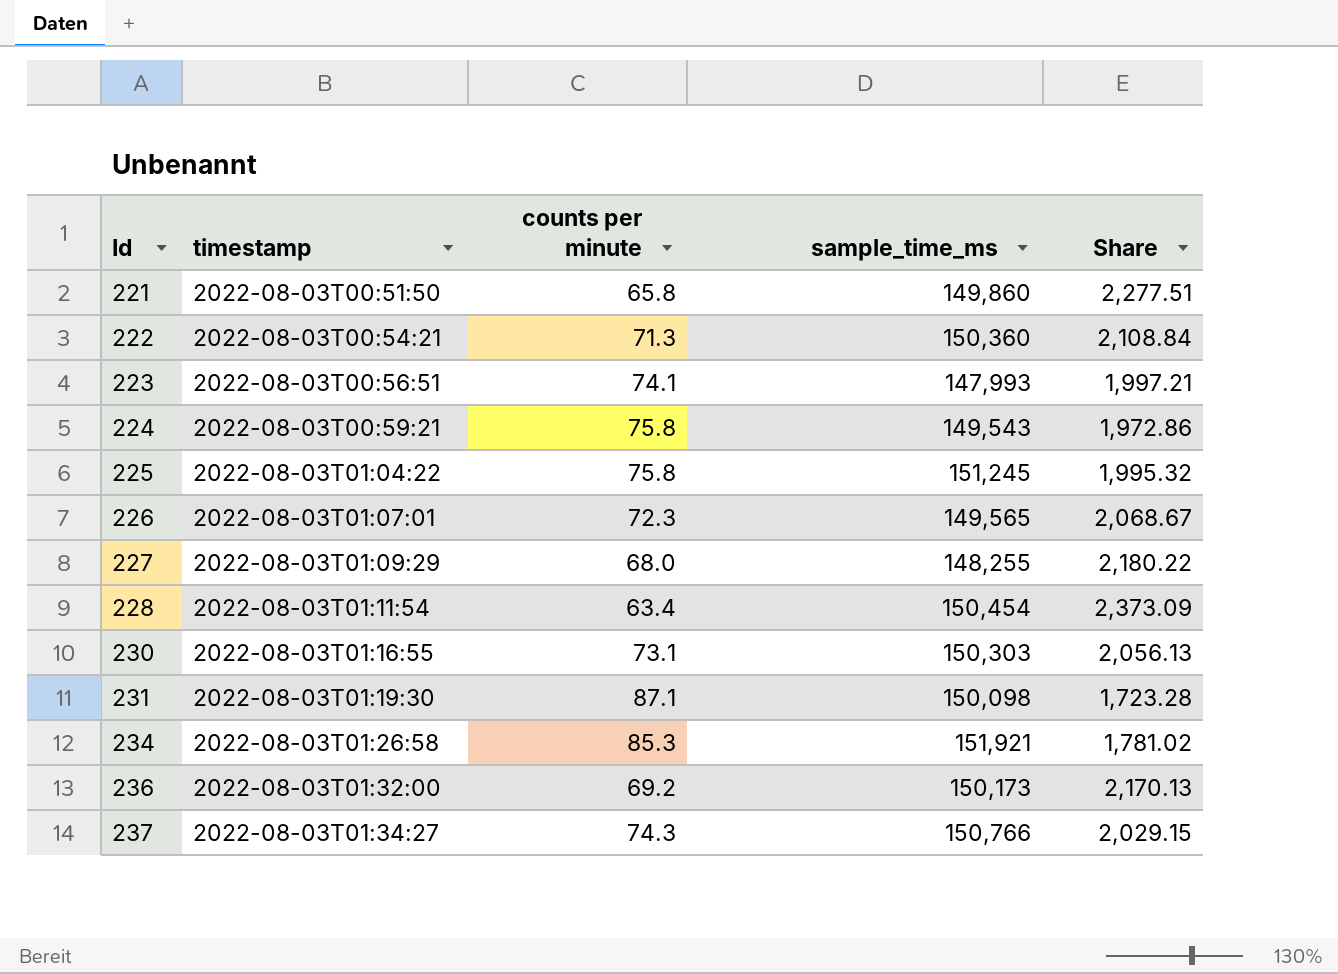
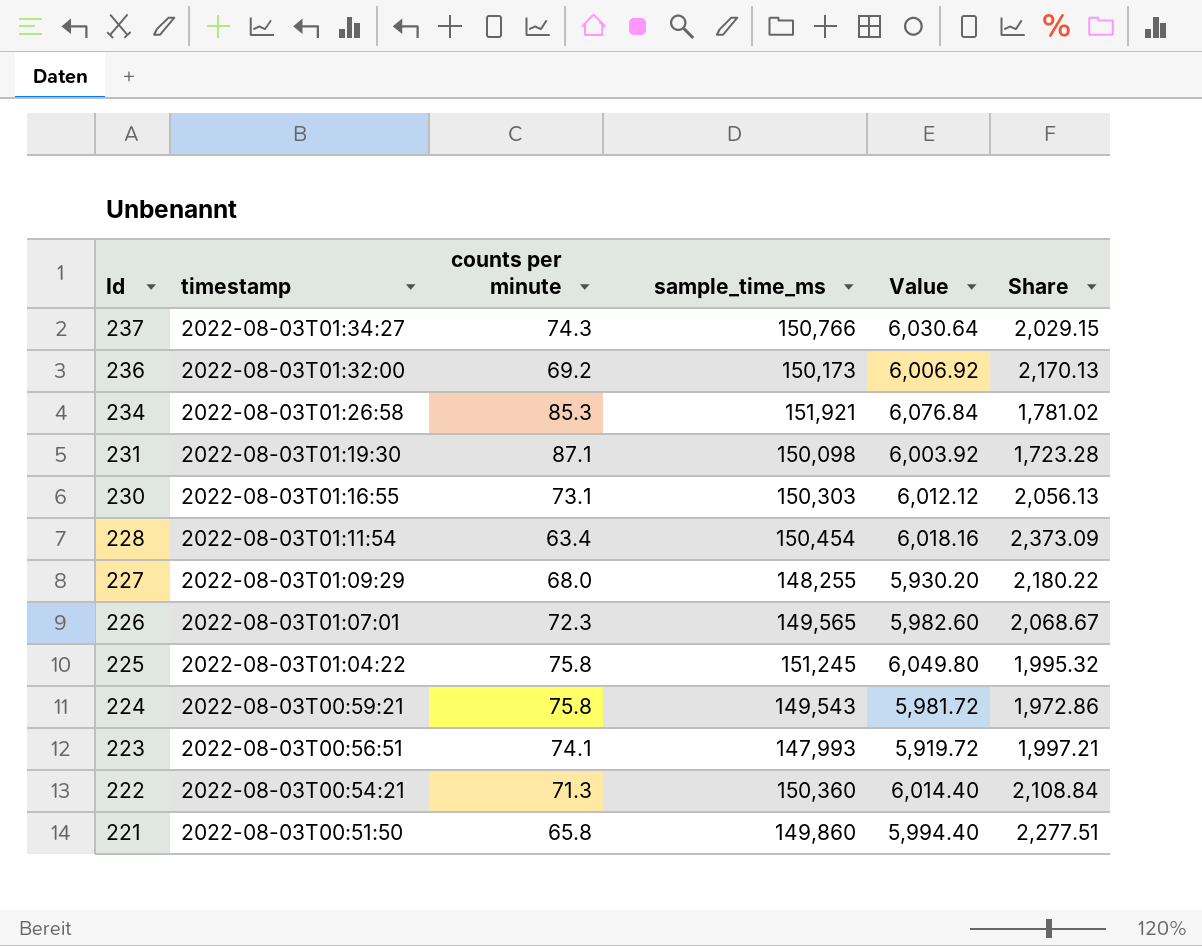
row order: Id ascending -> Id descending
column Value | formula: none -> [sample_time_ms] * 0.04

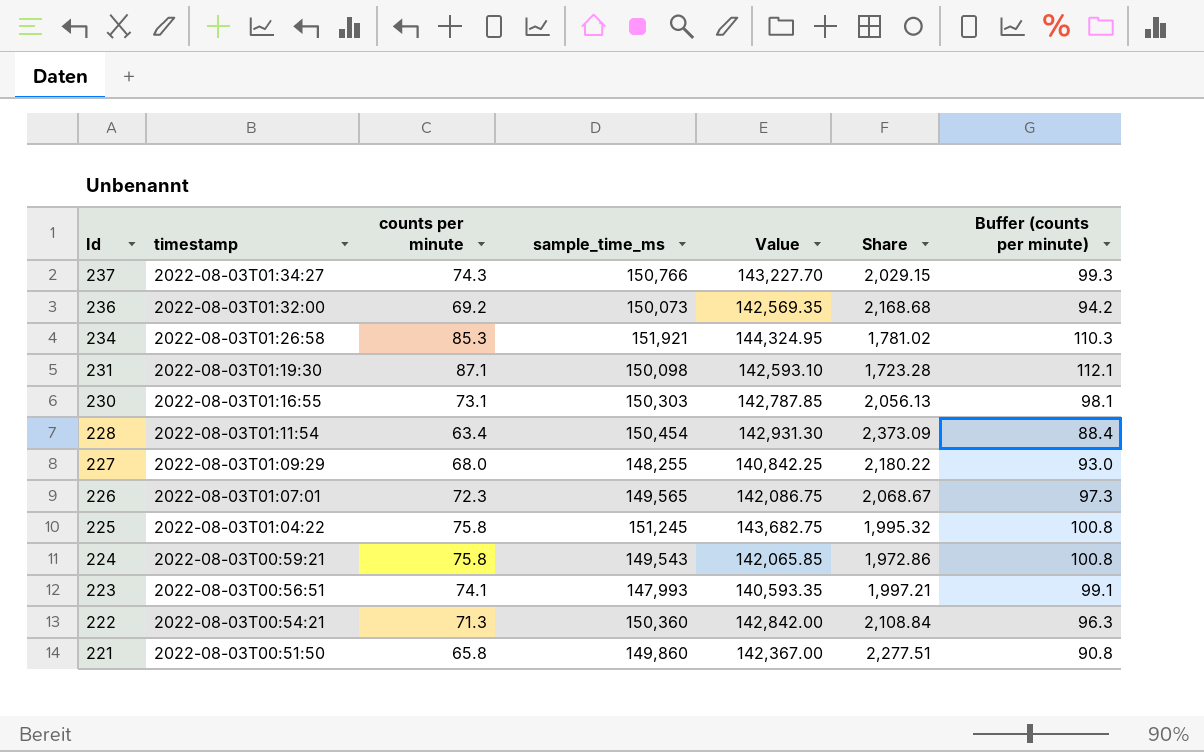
column Value | formula: [sample_time_ms] * 0.04 -> [sample_time_ms] * 0.95
column Buffer (counts per minute) | formula: none -> [counts per minute] + 25
236 | sample_time_ms: 150,173 -> 150,073
236 | Share: 2,170.13 -> 2,168.68

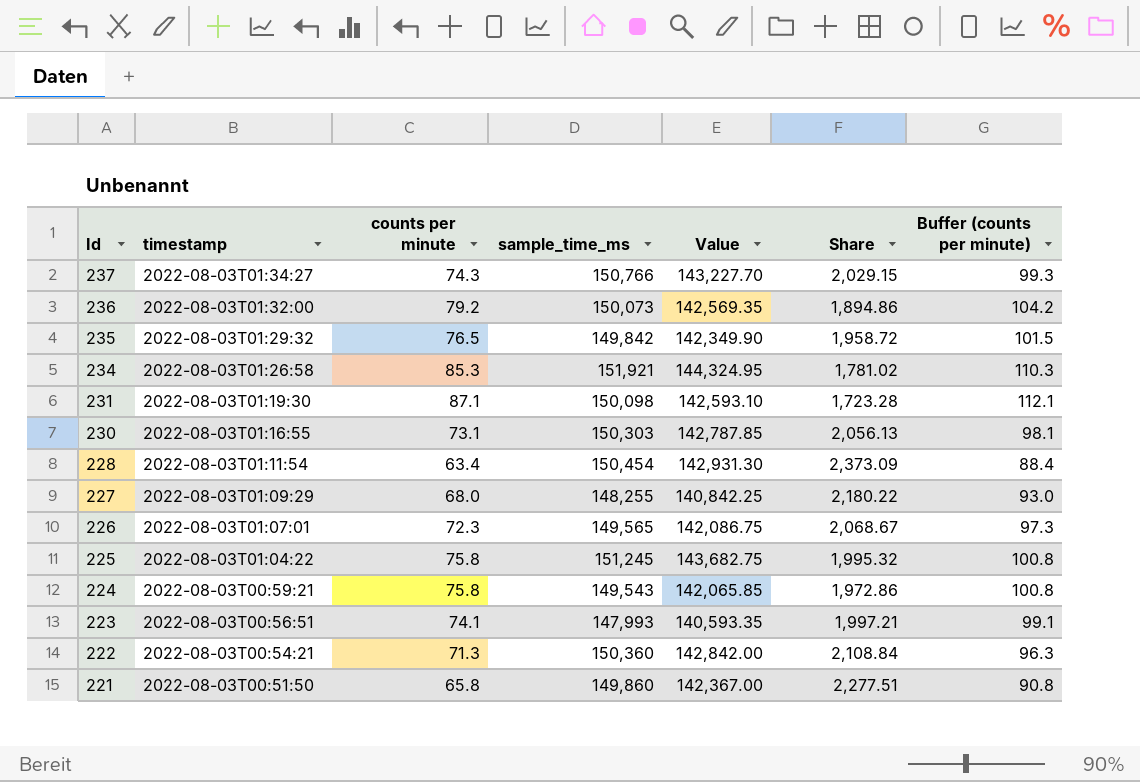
236 | counts per minute: 69.2 -> 79.2
236 | Share: 2,168.68 -> 1,894.86
236 | Buffer (counts per minute): 94.2 -> 104.2
row 235: none -> 2022-08-03T01:29:32 | 76.5 | 149,842 | 142,349.90 | 1,958.72 | 101.5

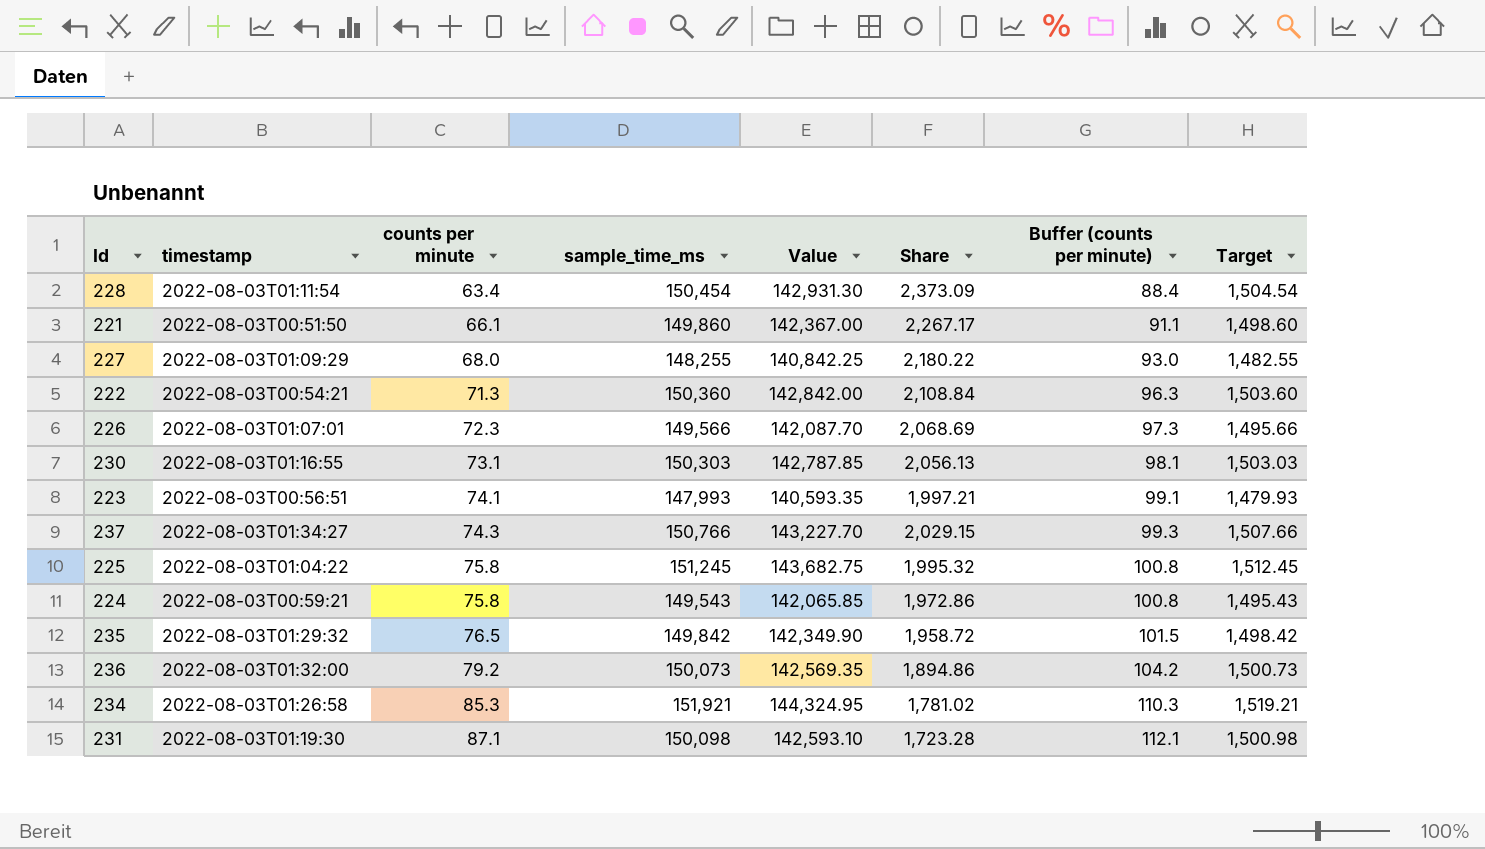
row order: Id descending -> counts per minute ascending
column Target | formula: none -> [sample_time_ms] * 0.01
221 | counts per minute: 65.8 -> 66.1
221 | Share: 2,277.51 -> 2,267.17
221 | Buffer (counts per minute): 90.8 -> 91.1
226 | sample_time_ms: 149,565 -> 149,566
226 | Value: 142,086.75 -> 142,087.70
226 | Share: 2,068.67 -> 2,068.69

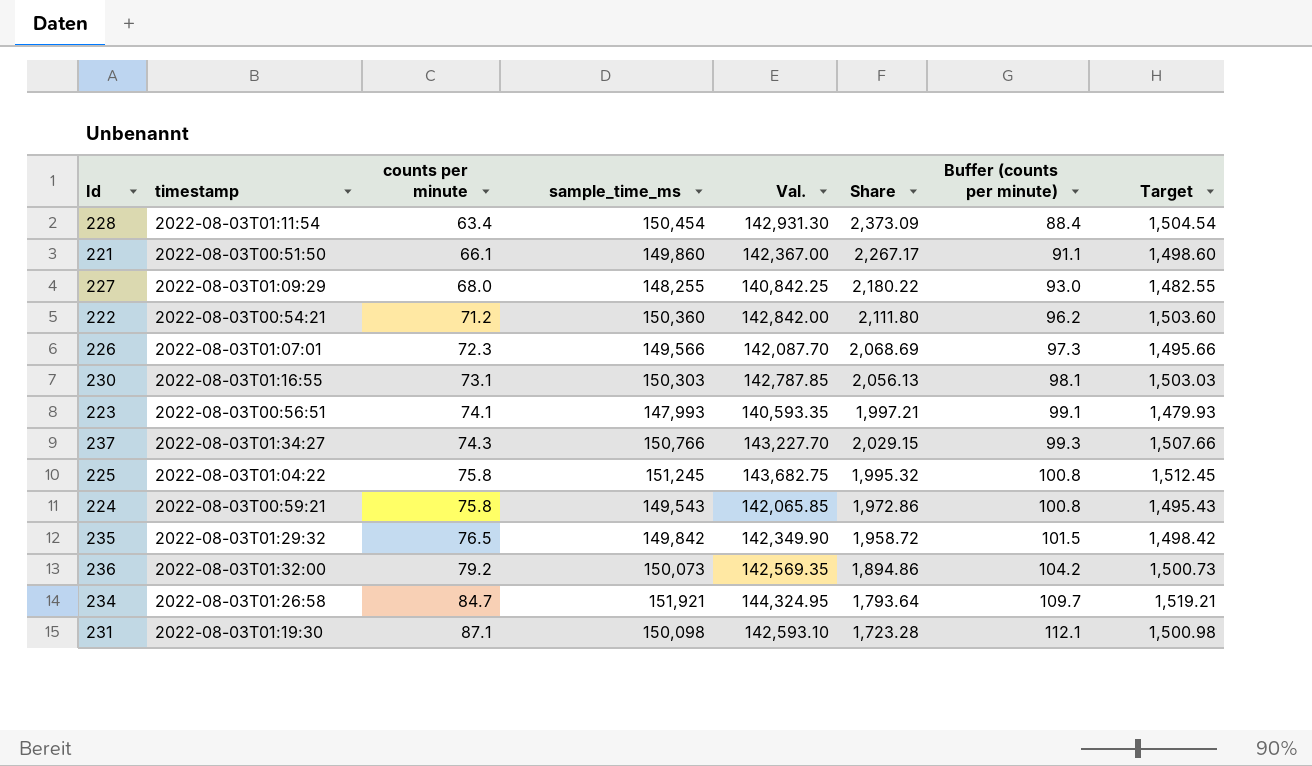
column name: Value -> Val.
222 | counts per minute: 71.3 -> 71.2
222 | Share: 2,108.84 -> 2,111.80
222 | Buffer (counts per minute): 96.3 -> 96.2
234 | counts per minute: 85.3 -> 84.7
234 | Share: 1,781.02 -> 1,793.64
234 | Buffer (counts per minute): 110.3 -> 109.7

